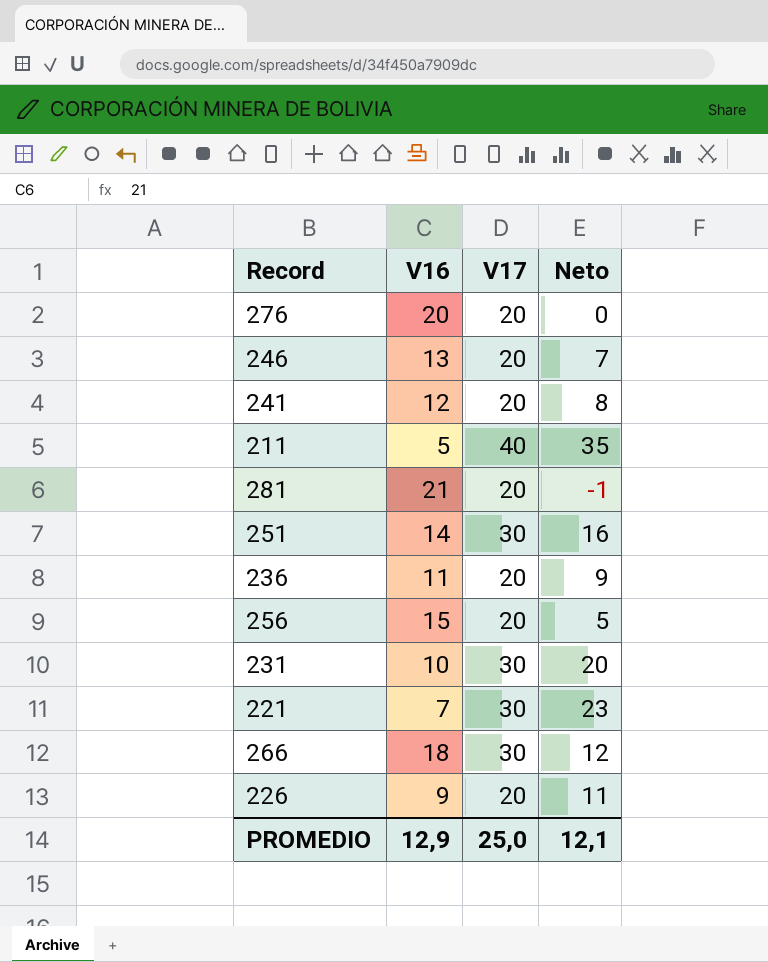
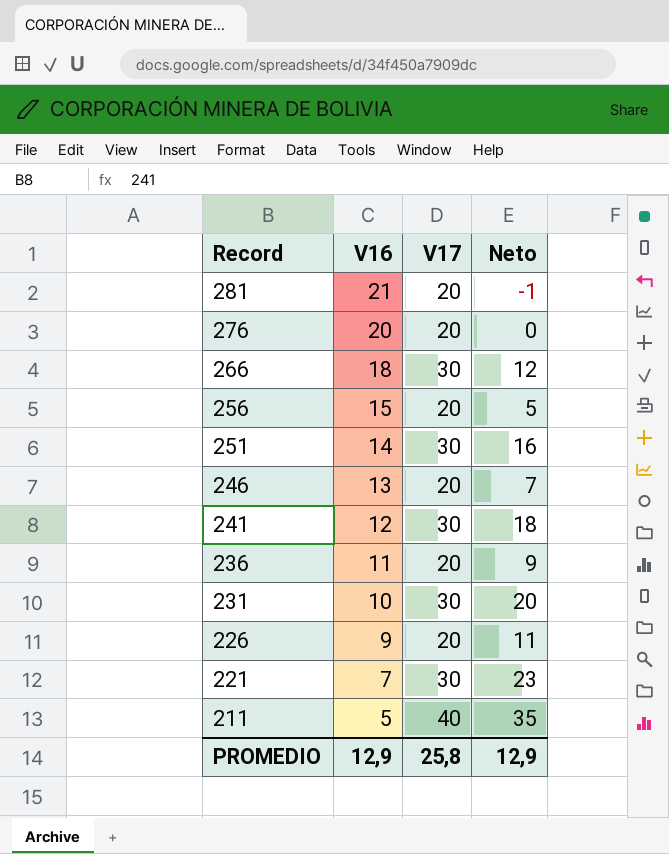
row order: none -> Record descending
241 | V17: 20 -> 30
241 | Neto: 8 -> 18
PROMEDIO | V17: 25,0 -> 25,8
PROMEDIO | Neto: 12,1 -> 12,9

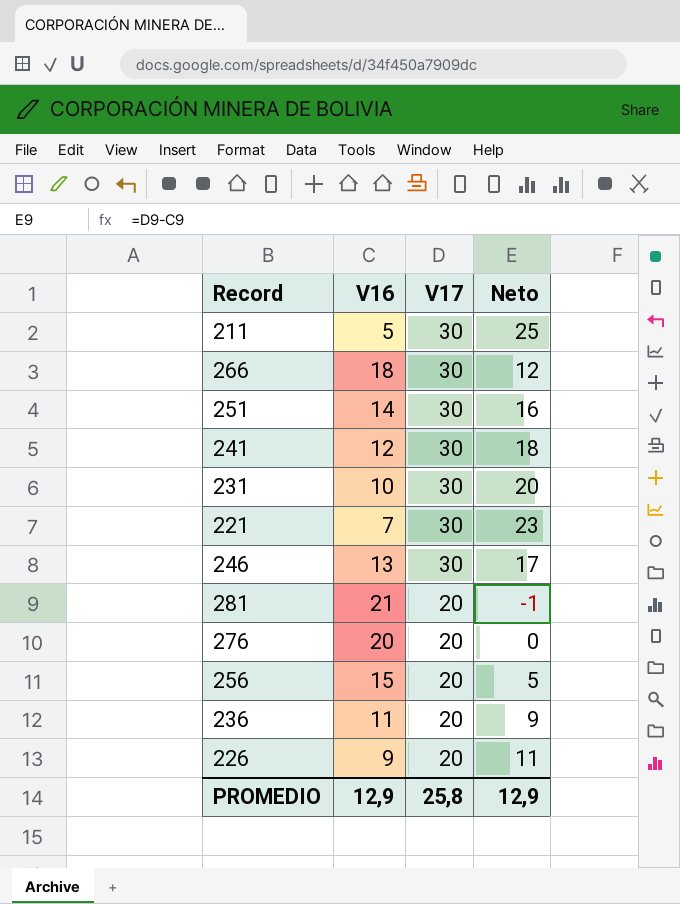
row order: Record descending -> V17 descending
211 | V17: 40 -> 30
211 | Neto: 35 -> 25
246 | V17: 20 -> 30
246 | Neto: 7 -> 17

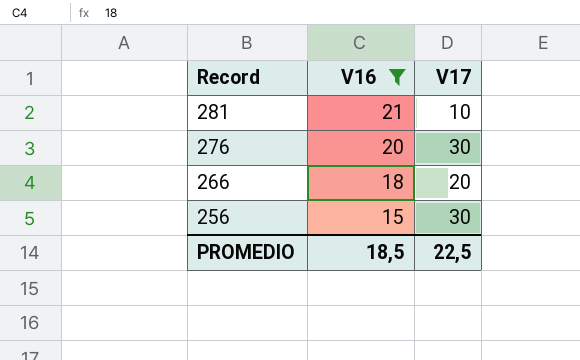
filter: none -> V16 >= 15
row order: V17 descending -> Record descending
column Neto | formula: [V17] - [V16] -> none
281 | V17: 20 -> 10
276 | V17: 20 -> 30
266 | V17: 30 -> 20
256 | V17: 20 -> 30
PROMEDIO | V16: 12,9 -> 18,5
PROMEDIO | V17: 25,8 -> 22,5

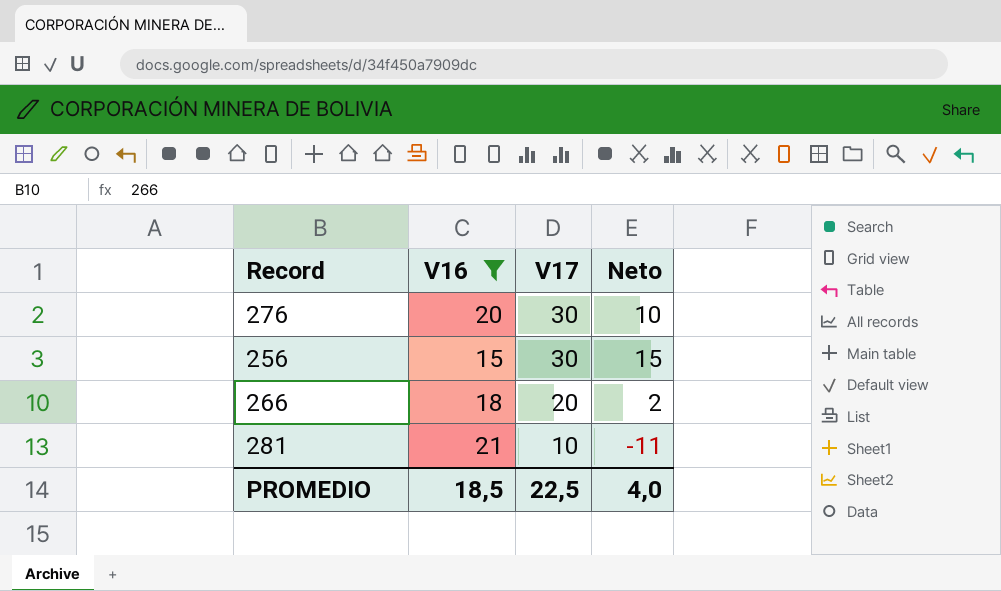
row order: Record descending -> V17 descending
column Neto | formula: none -> [V17] - [V16]

